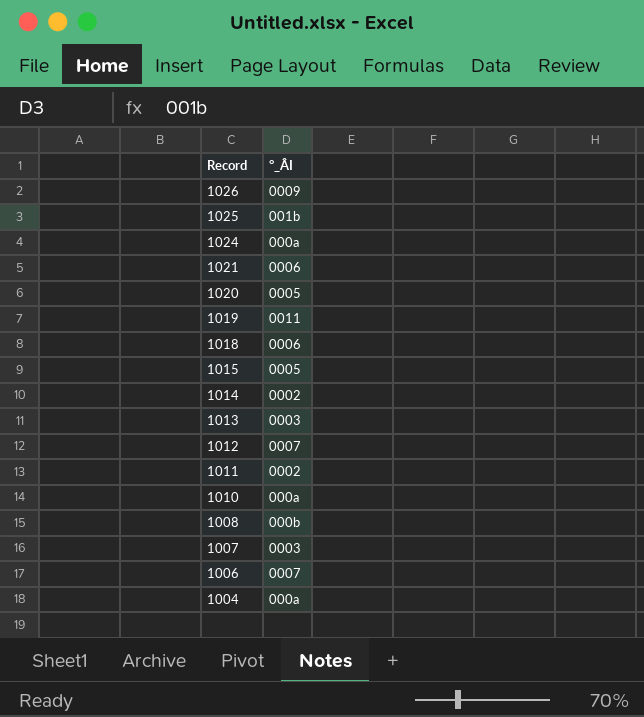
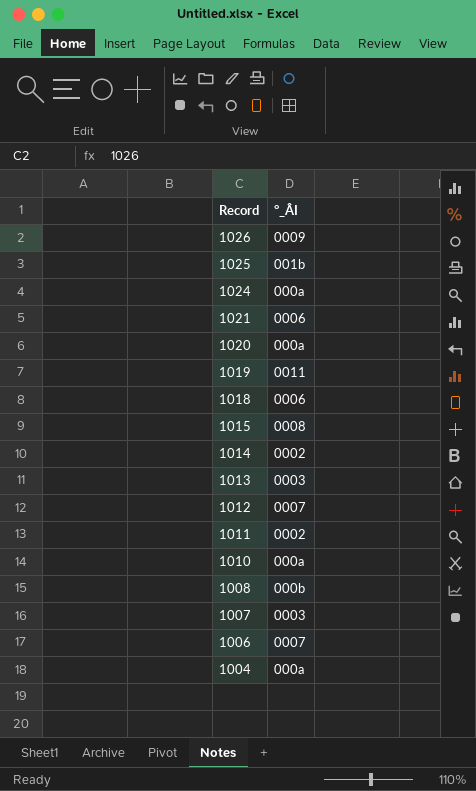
1020 | °_ÂI: 0005 -> 000a
1015 | °_ÂI: 0005 -> 0008

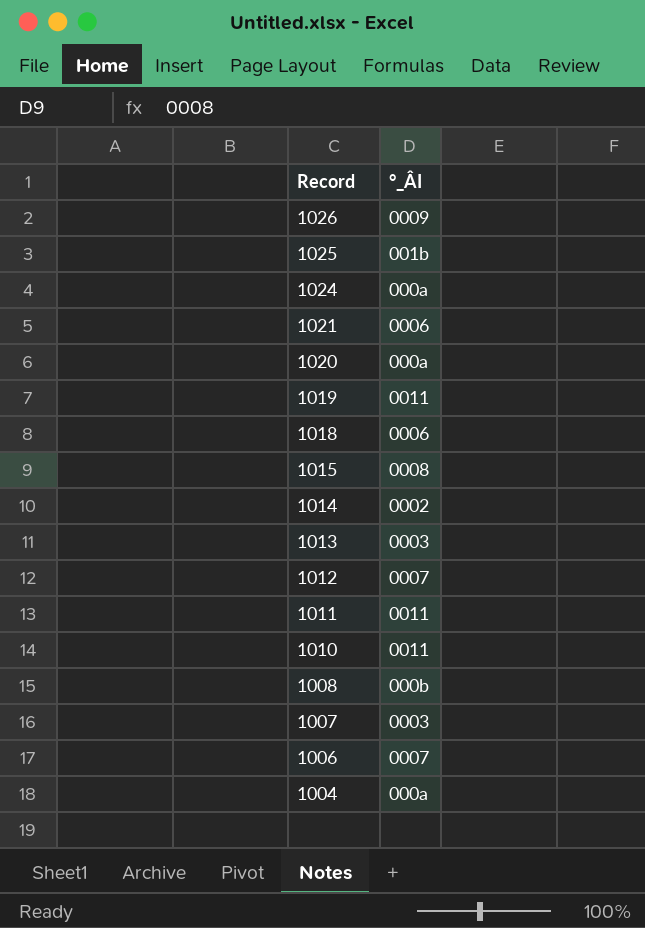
1011 | °_ÂI: 0002 -> 0011
1010 | °_ÂI: 000a -> 0011

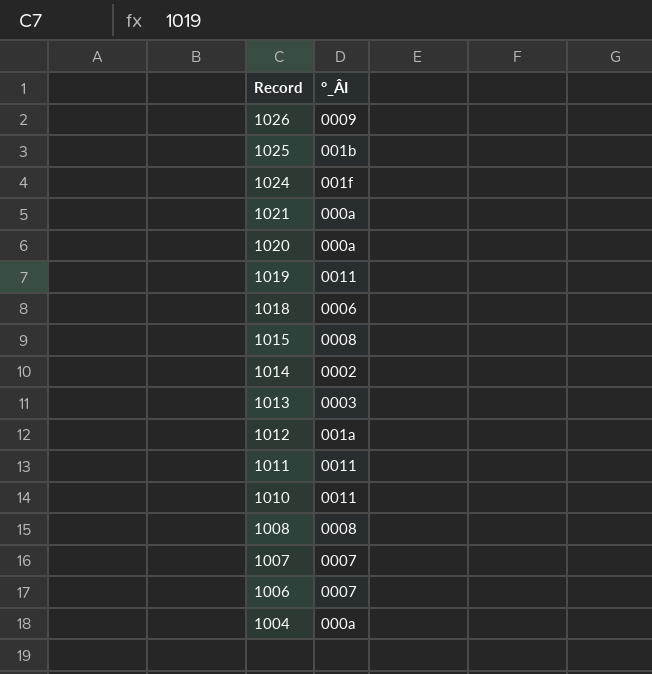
1024 | °_ÂI: 000a -> 001f
1021 | °_ÂI: 0006 -> 000a
1012 | °_ÂI: 0007 -> 001a
1008 | °_ÂI: 000b -> 0008
1007 | °_ÂI: 0003 -> 0007

